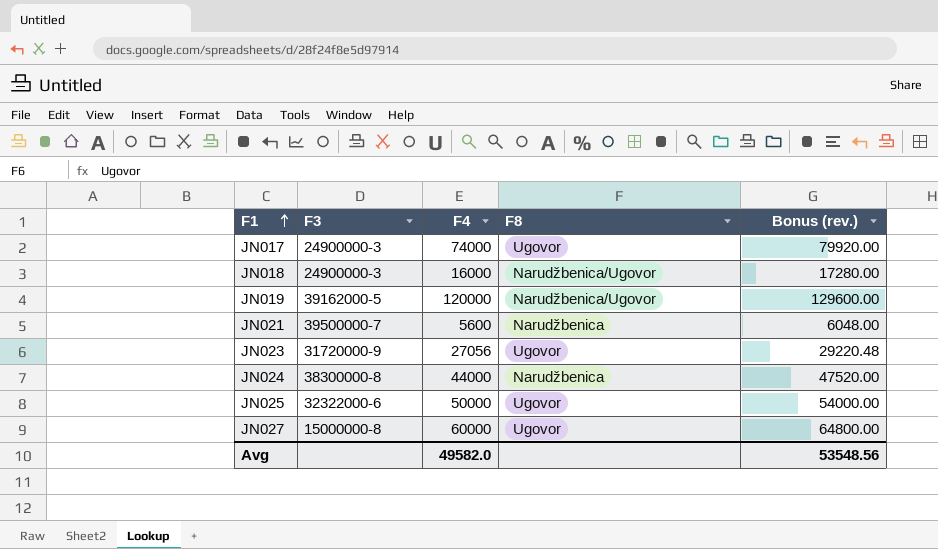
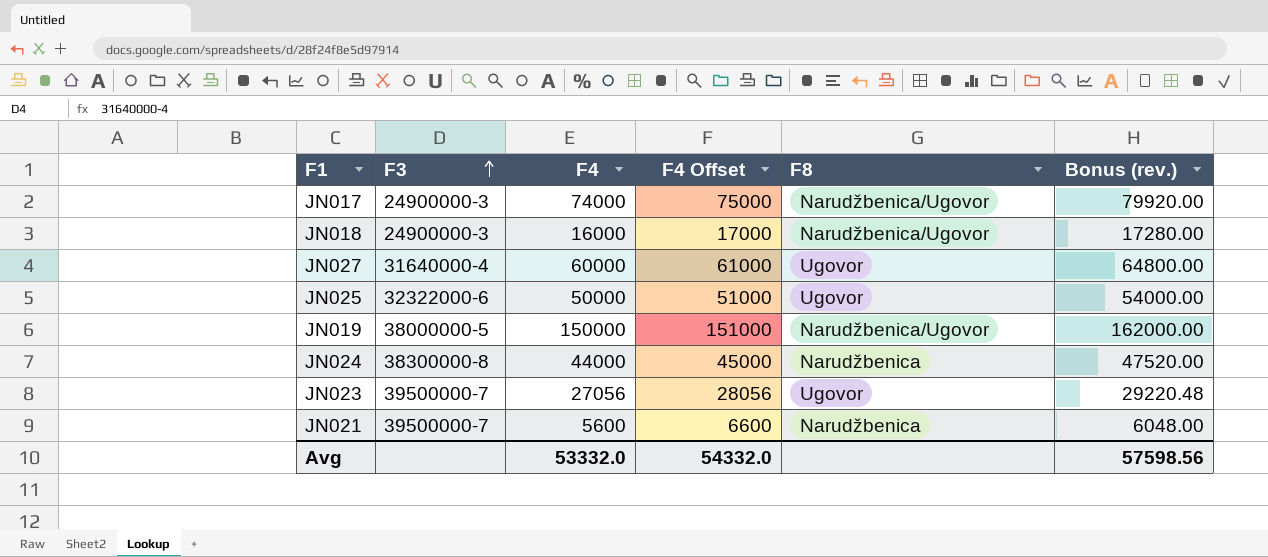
row order: F1 ascending -> F3 ascending
column F4 Offset | formula: none -> [F4] + 1000
JN017 | F8: Ugovor -> Narudžbenica/Ugovor
JN027 | F3: 15000000-8 -> 31640000-4
JN019 | F3: 39162000-5 -> 38000000-5
JN019 | F4: 120000 -> 150000
JN019 | Bonus (rev.): 129600.00 -> 162000.00
JN023 | F3: 31720000-9 -> 39500000-7
Avg | F4: 49582.0 -> 53332.0
Avg | Bonus (rev.): 53548.56 -> 57598.56

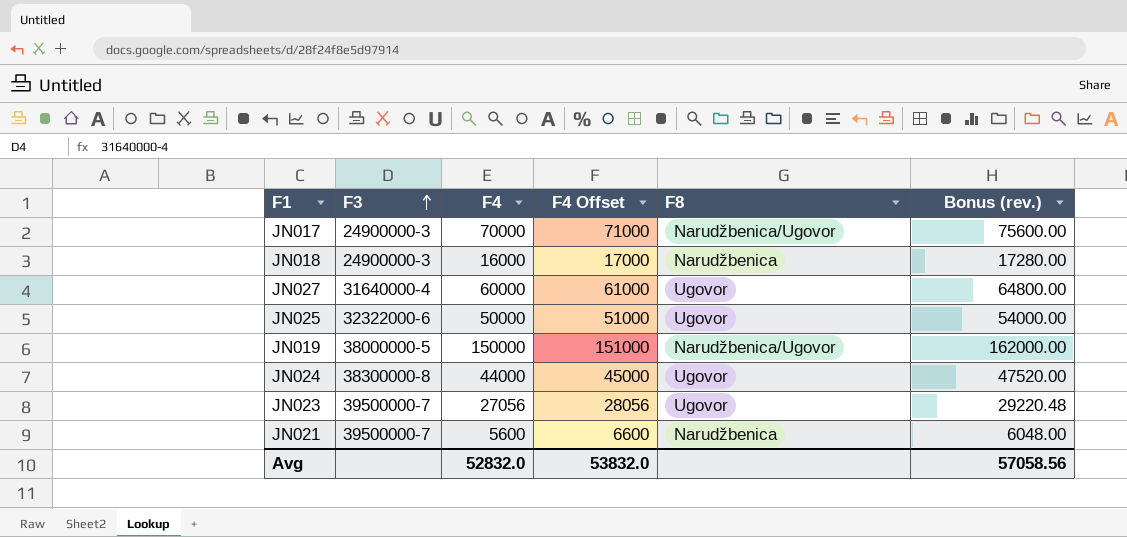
JN017 | F4: 74000 -> 70000
JN017 | F4 Offset: 75000 -> 71000
JN017 | Bonus (rev.): 79920.00 -> 75600.00
JN018 | F8: Narudžbenica/Ugovor -> Narudžbenica
JN024 | F8: Narudžbenica -> Ugovor
Avg | F4: 53332.0 -> 52832.0
Avg | F4 Offset: 54332.0 -> 53832.0
Avg | Bonus (rev.): 57598.56 -> 57058.56

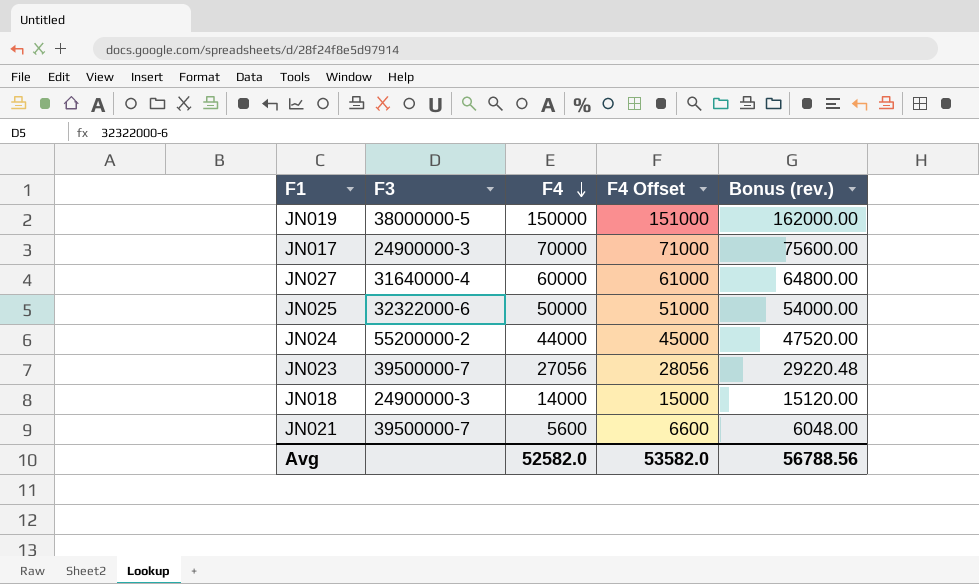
row order: F3 ascending -> F4 descending
column F8 | position: 5 -> none
JN024 | F3: 38300000-8 -> 55200000-2
JN018 | F4: 16000 -> 14000
JN018 | F4 Offset: 17000 -> 15000
JN018 | Bonus (rev.): 17280.00 -> 15120.00
Avg | F4: 52832.0 -> 52582.0
Avg | F4 Offset: 53832.0 -> 53582.0
Avg | Bonus (rev.): 57058.56 -> 56788.56

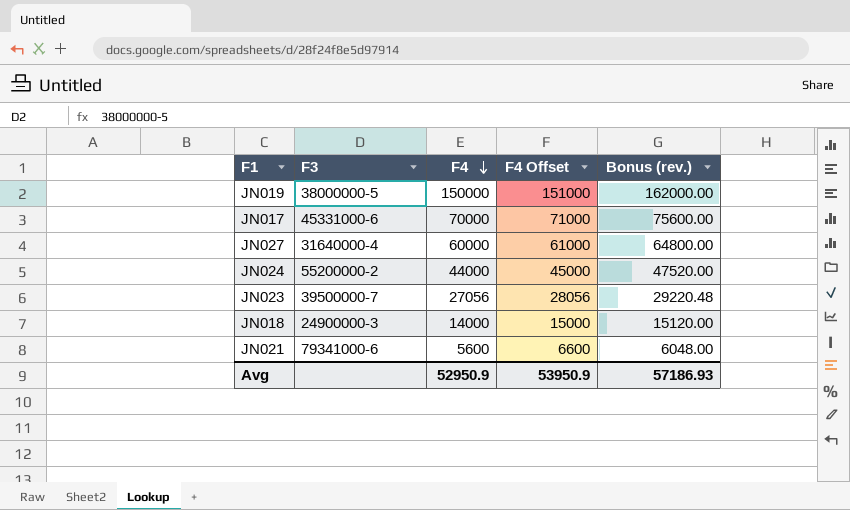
row JN025: 32322000-6 | 50000 | 51000 | 54000.00 -> none
JN017 | F3: 24900000-3 -> 45331000-6
JN021 | F3: 39500000-7 -> 79341000-6
Avg | F4: 52582.0 -> 52950.9
Avg | F4 Offset: 53582.0 -> 53950.9
Avg | Bonus (rev.): 56788.56 -> 57186.93

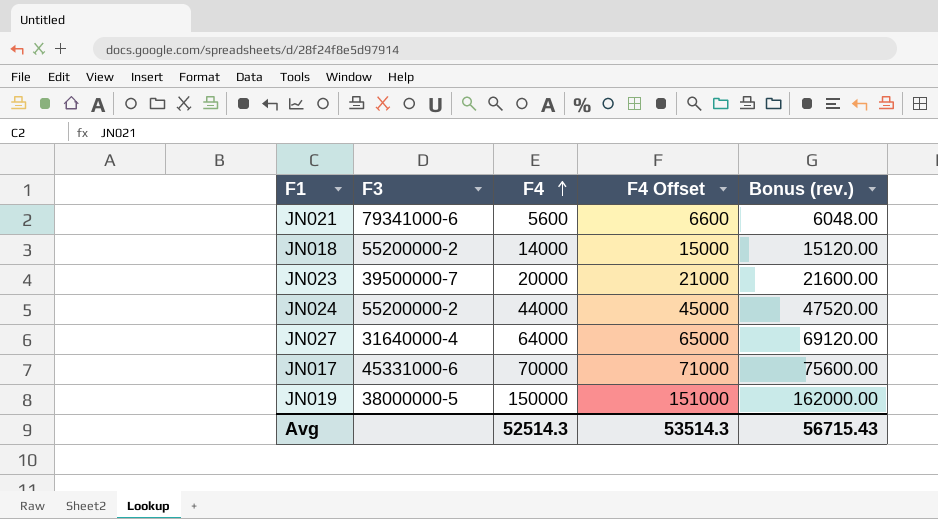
row order: F4 descending -> F4 ascending
JN018 | F3: 24900000-3 -> 55200000-2
JN023 | F4: 27056 -> 20000
JN023 | F4 Offset: 28056 -> 21000
JN023 | Bonus (rev.): 29220.48 -> 21600.00
JN027 | F4: 60000 -> 64000
JN027 | F4 Offset: 61000 -> 65000
JN027 | Bonus (rev.): 64800.00 -> 69120.00
Avg | F4: 52950.9 -> 52514.3
Avg | F4 Offset: 53950.9 -> 53514.3
Avg | Bonus (rev.): 57186.93 -> 56715.43

